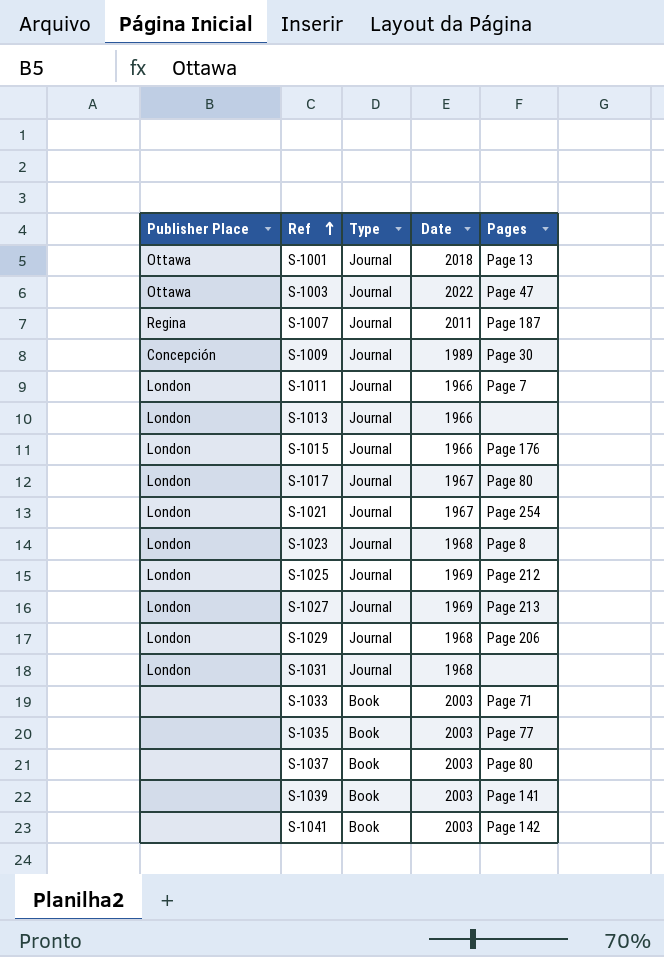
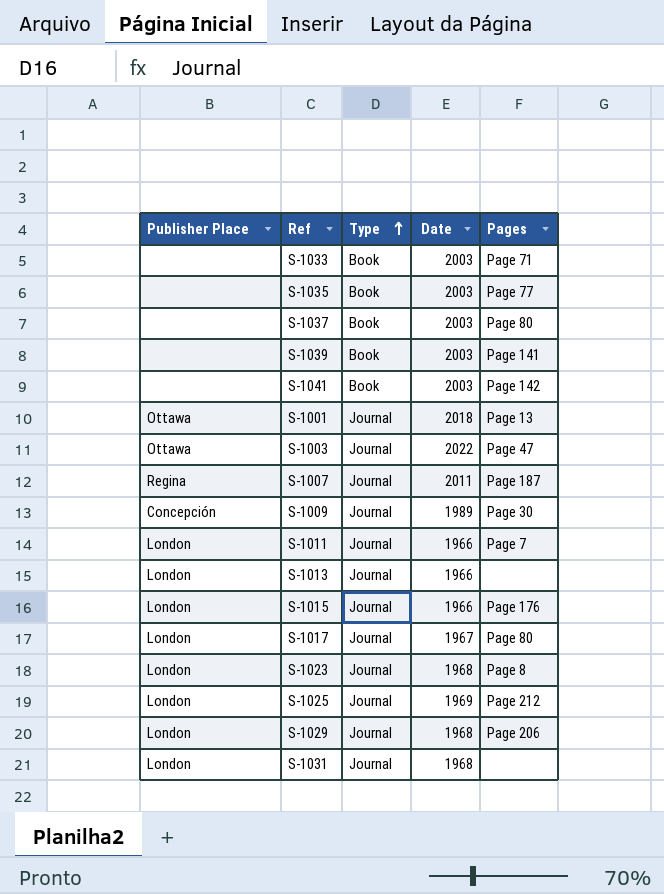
row order: Ref ascending -> Type ascending
row S-1021: London | Journal | 1967 | Page 254 -> none
row S-1027: London | Journal | 1969 | Page 213 -> none

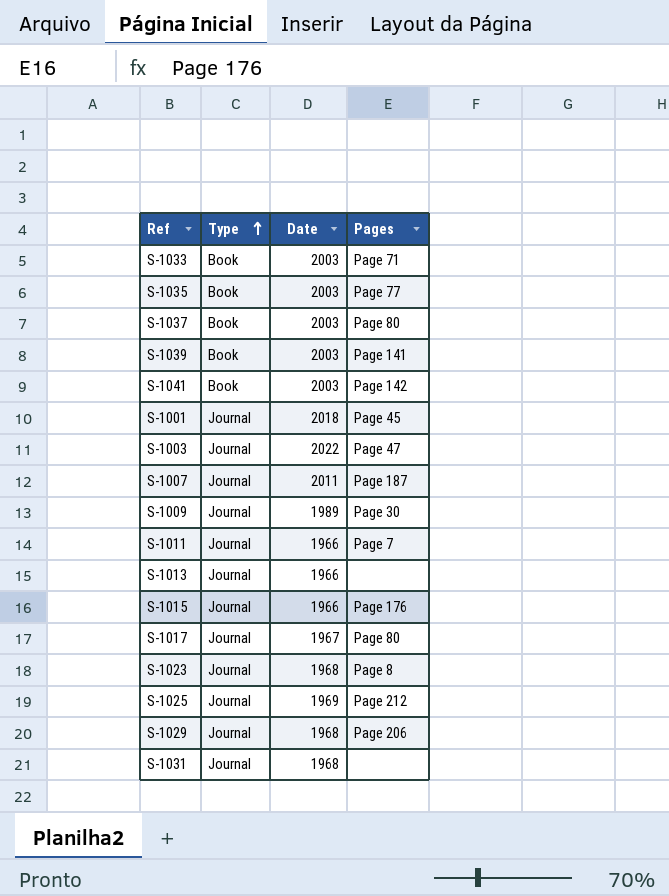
column Publisher Place | position: 1 -> none
S-1001 | Pages: Page 13 -> Page 45

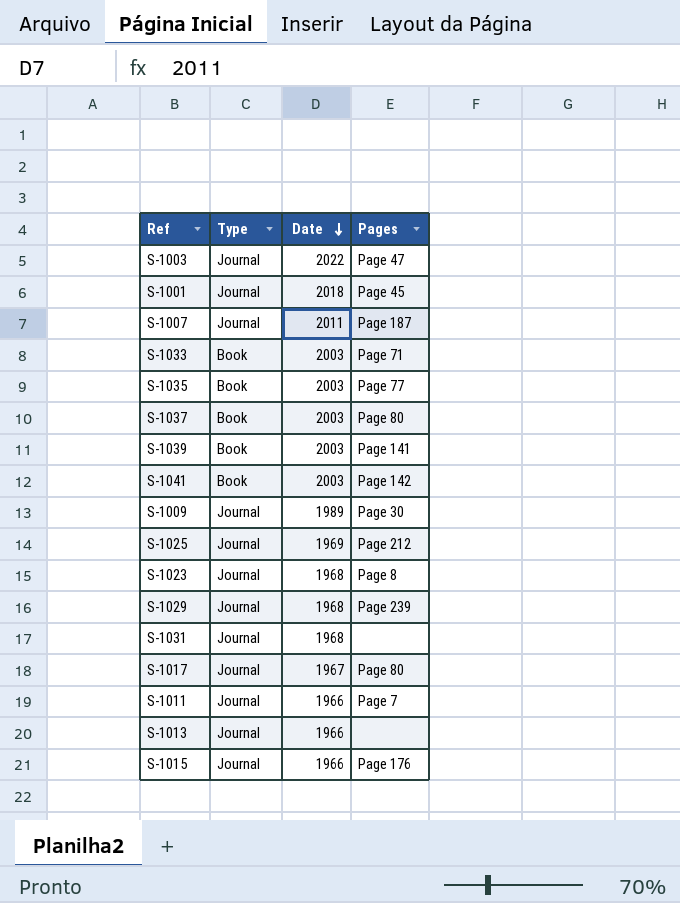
row order: Type ascending -> Date descending
S-1029 | Pages: Page 206 -> Page 239

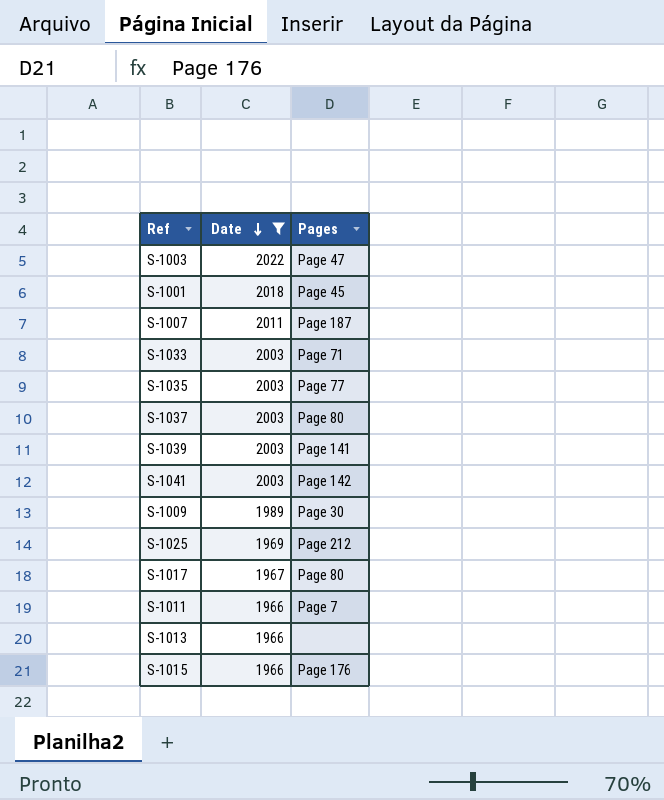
filter: none -> Date != 1968
column Type | position: 2 -> none

